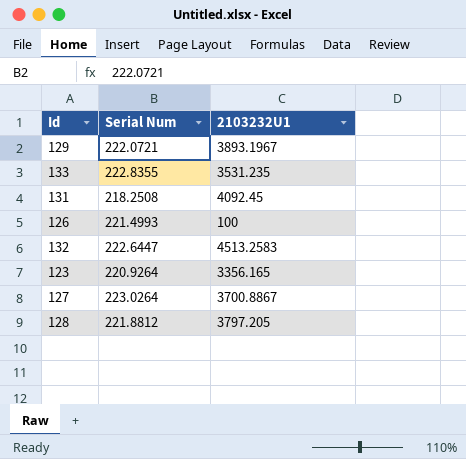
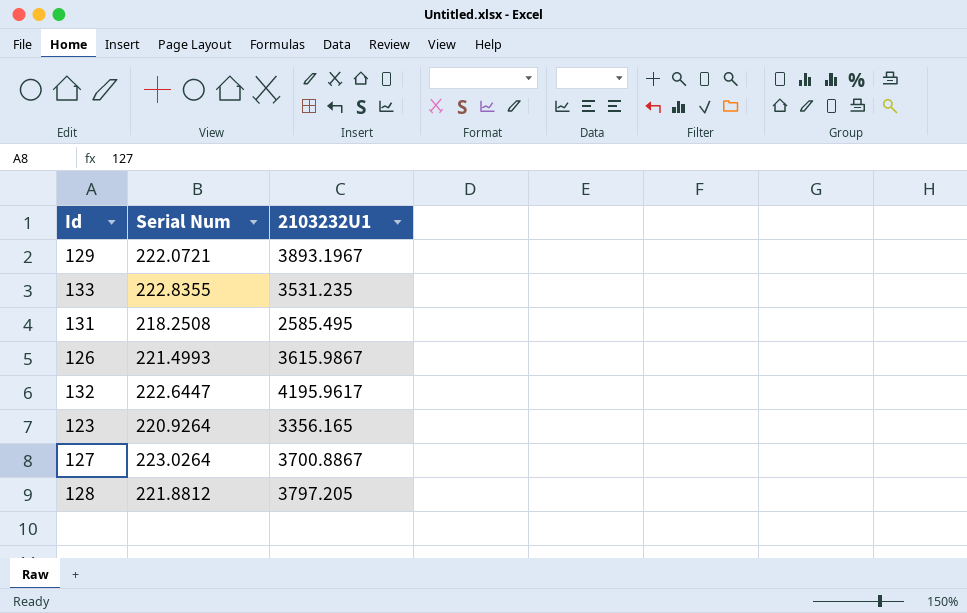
131 | 2103232U1: 4092.45 -> 2585.495
126 | 2103232U1: 100 -> 3615.9867
132 | 2103232U1: 4513.2583 -> 4195.9617

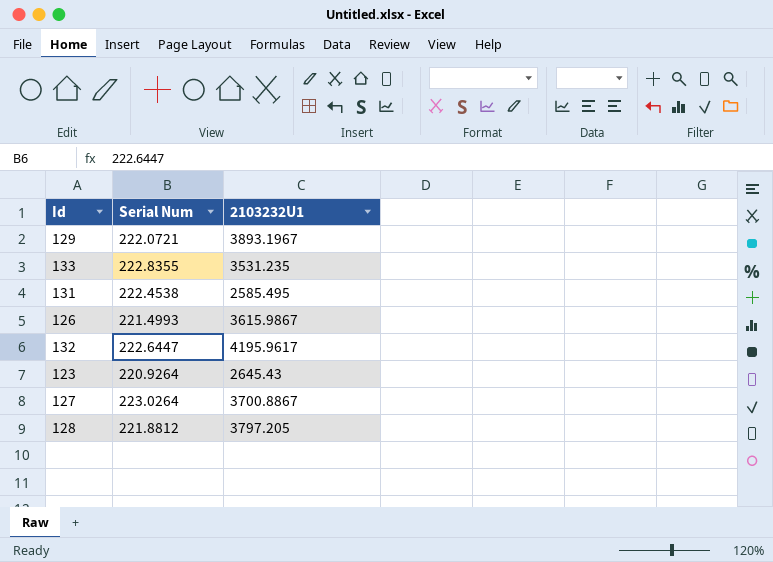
131 | Serial Num: 218.2508 -> 222.4538
123 | 2103232U1: 3356.165 -> 2645.43

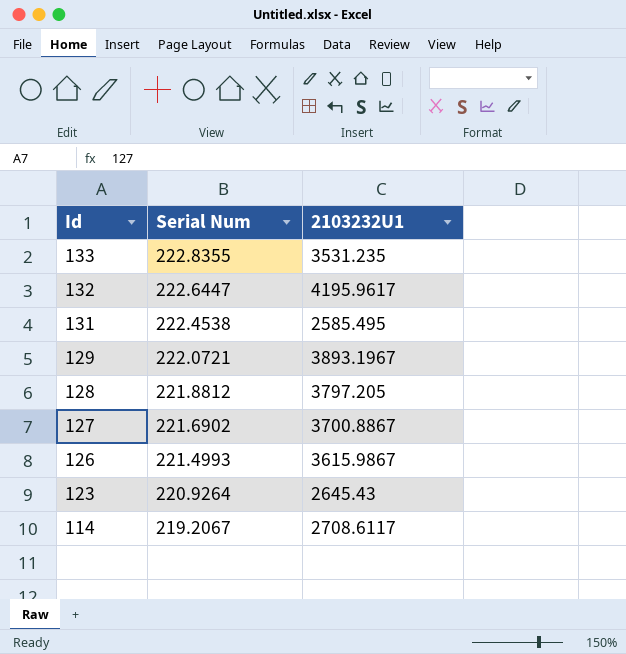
row order: none -> Id descending
127 | Serial Num: 223.0264 -> 221.6902
row 114: none -> 219.2067 | 2708.6117

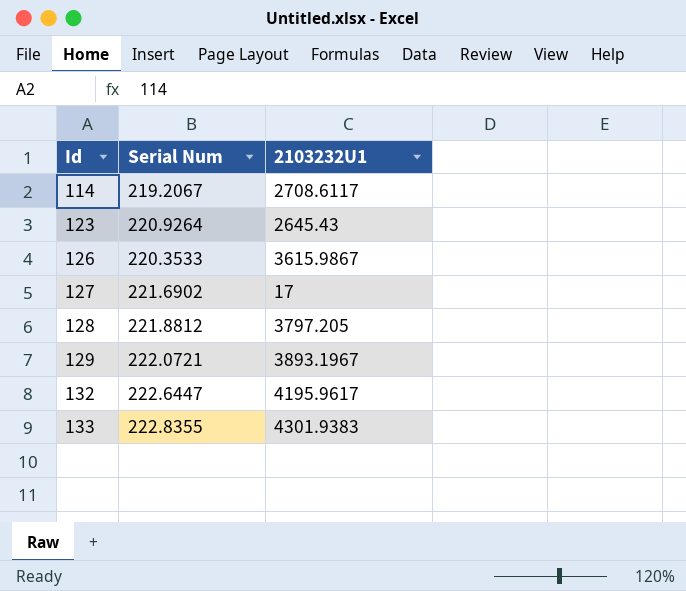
row order: Id descending -> Id ascending
row 131: 222.4538 | 2585.495 -> none
126 | Serial Num: 221.4993 -> 220.3533
127 | 2103232U1: 3700.8867 -> 17
133 | 2103232U1: 3531.235 -> 4301.9383

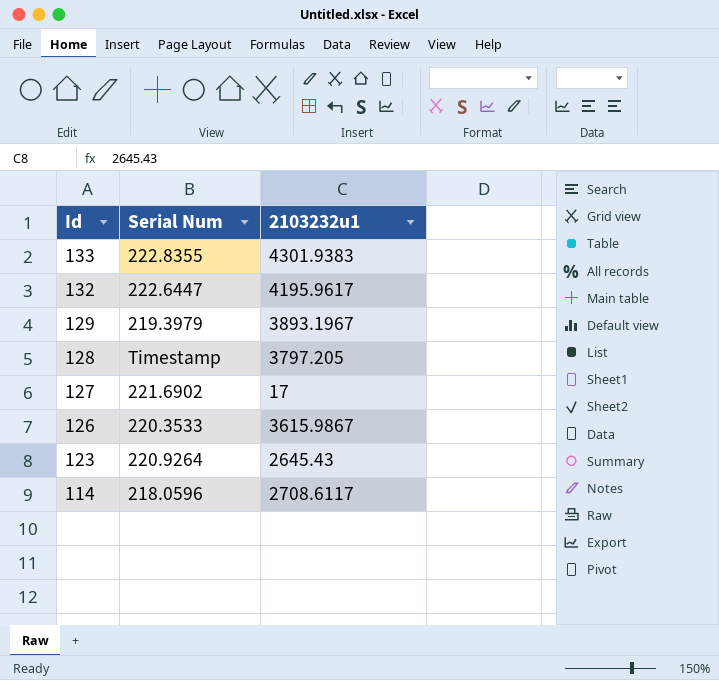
row order: Id ascending -> Id descending
column name: 2103232U1 -> 2103232u1
129 | Serial Num: 222.0721 -> 219.3979
128 | Serial Num: 221.8812 -> Timestamp
114 | Serial Num: 219.2067 -> 218.0596

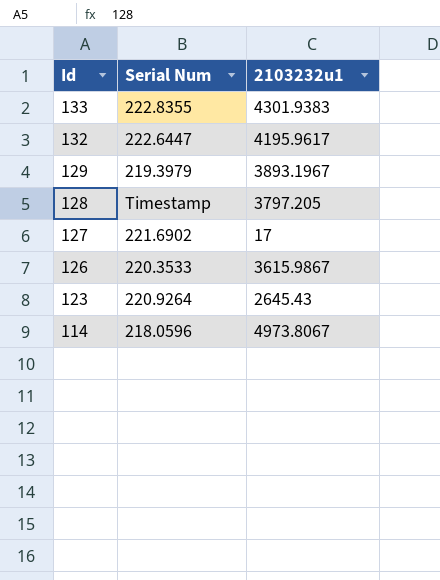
114 | 2103232u1: 2708.6117 -> 4973.8067

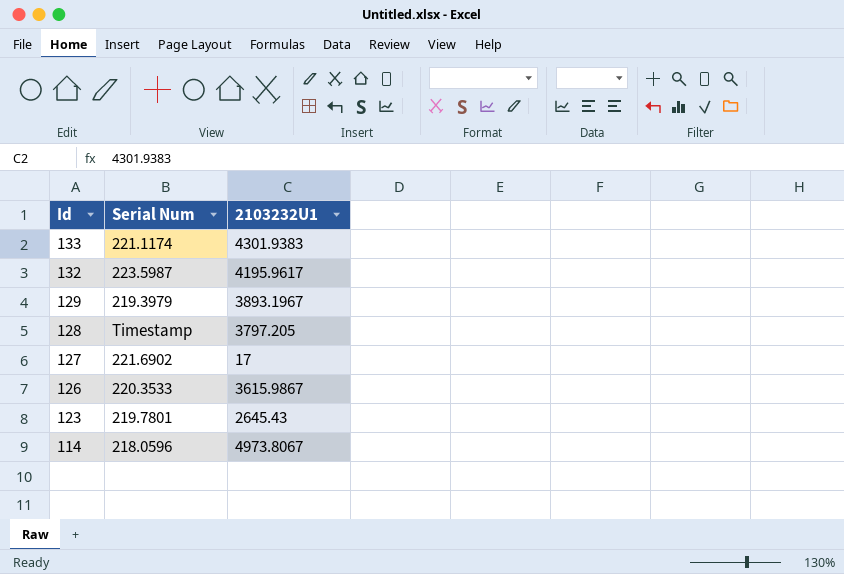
column name: 2103232u1 -> 2103232U1
133 | Serial Num: 222.8355 -> 221.1174
132 | Serial Num: 222.6447 -> 223.5987
123 | Serial Num: 220.9264 -> 219.7801

